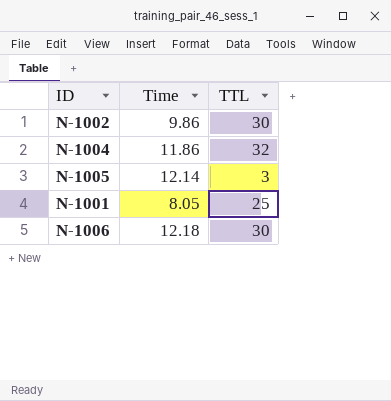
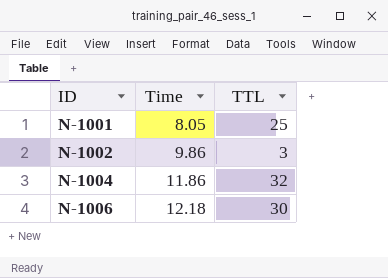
row order: none -> ID ascending
row N-1005: 12.14 | 3 -> none
N-1002 | TTL: 30 -> 3

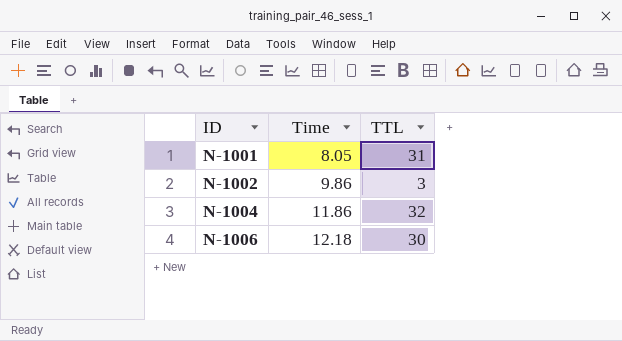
N-1001 | TTL: 25 -> 31

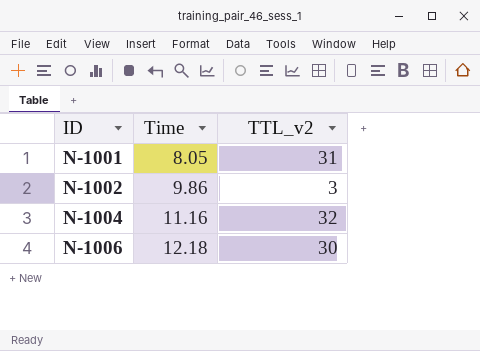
column name: TTL -> TTL_v2
N-1004 | Time: 11.86 -> 11.16

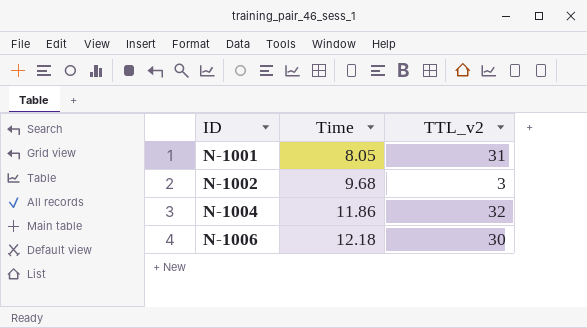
N-1002 | Time: 9.86 -> 9.68
N-1004 | Time: 11.16 -> 11.86

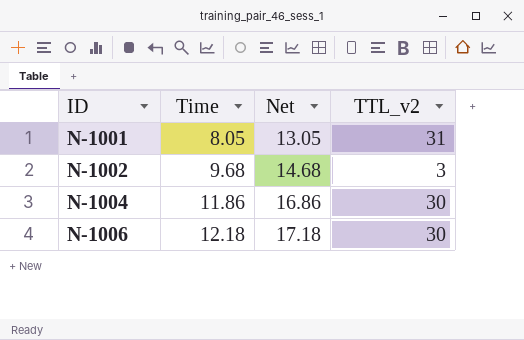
column Net | formula: none -> [Time] + 5
N-1004 | TTL_v2: 32 -> 30

